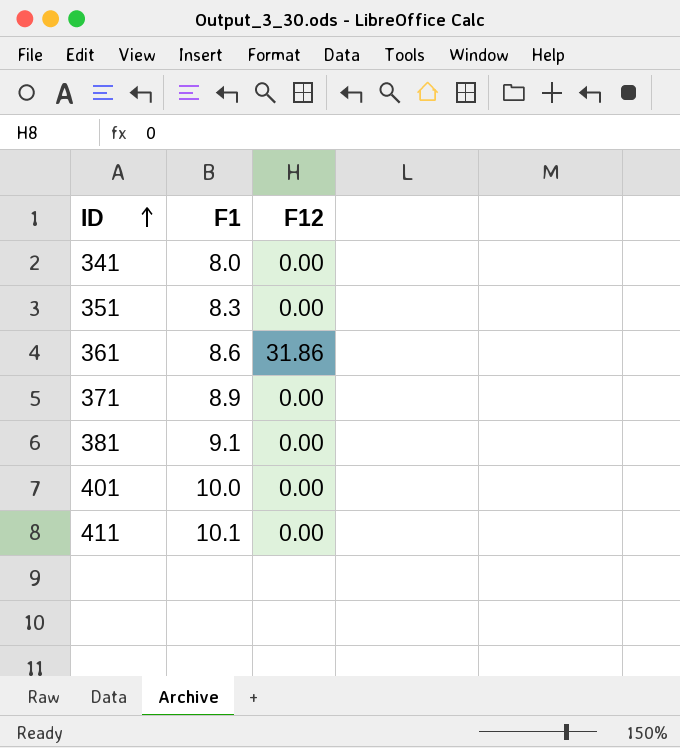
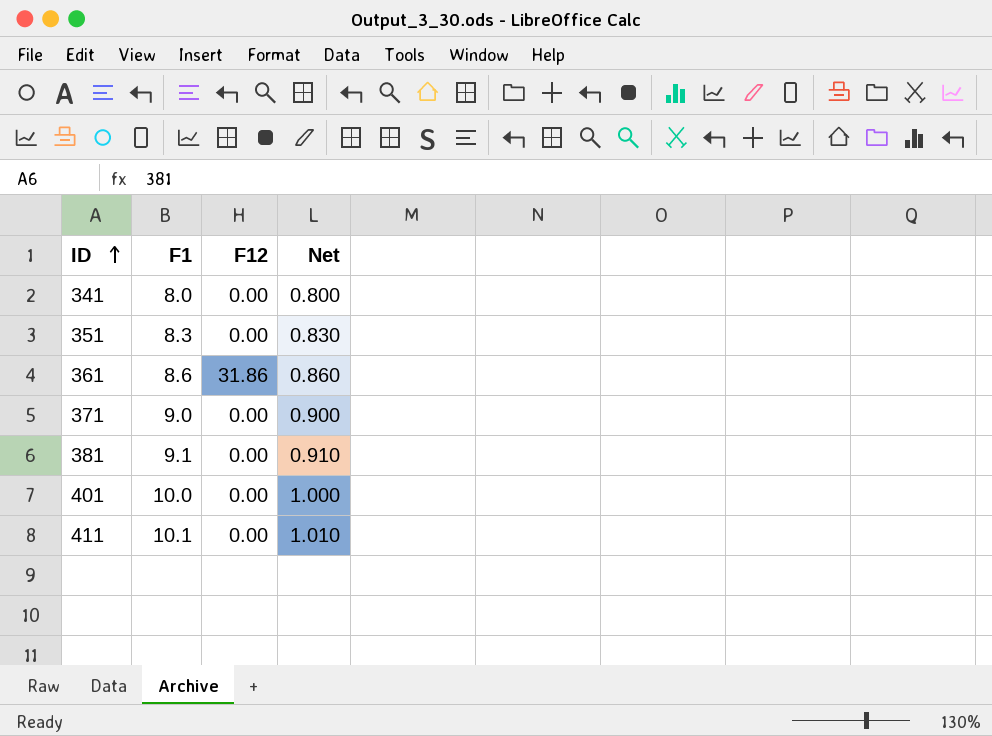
column Net | formula: none -> [F1] * 0.1
371 | F1: 8.9 -> 9.0

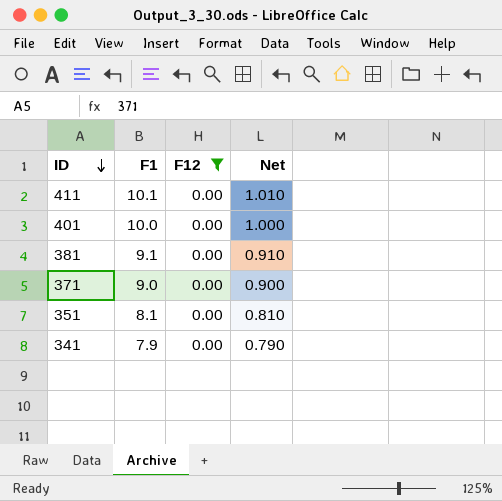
filter: none -> F12 = 0.00
row order: ID ascending -> ID descending
351 | F1: 8.3 -> 8.1
351 | Net: 0.830 -> 0.810
341 | F1: 8.0 -> 7.9
341 | Net: 0.800 -> 0.790

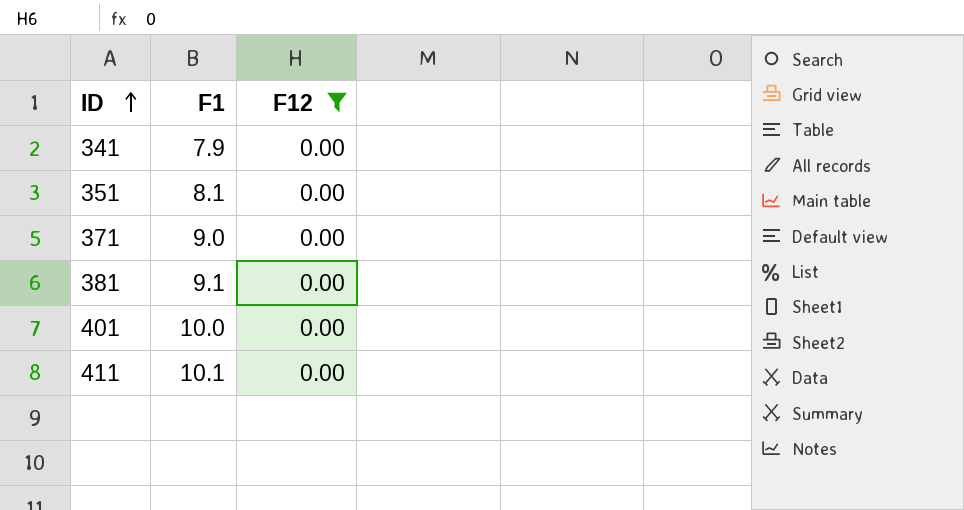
row order: ID descending -> ID ascending
column Net | formula: [F1] * 0.1 -> none

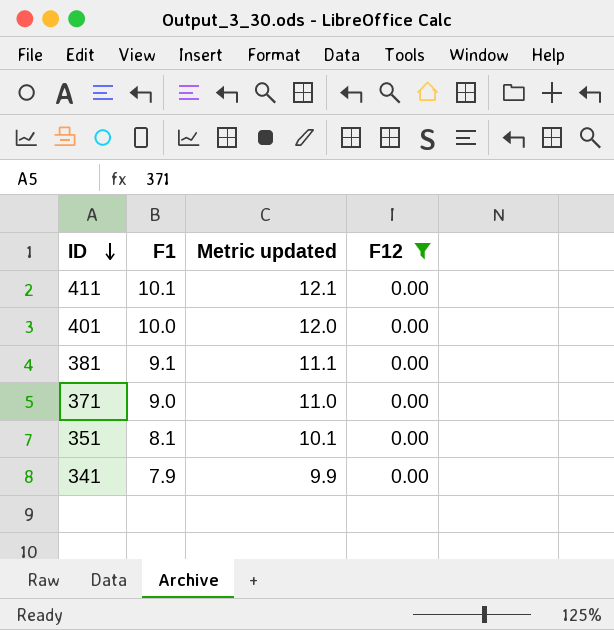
row order: ID ascending -> ID descending
column Metric updated | formula: none -> [F1] + 2

